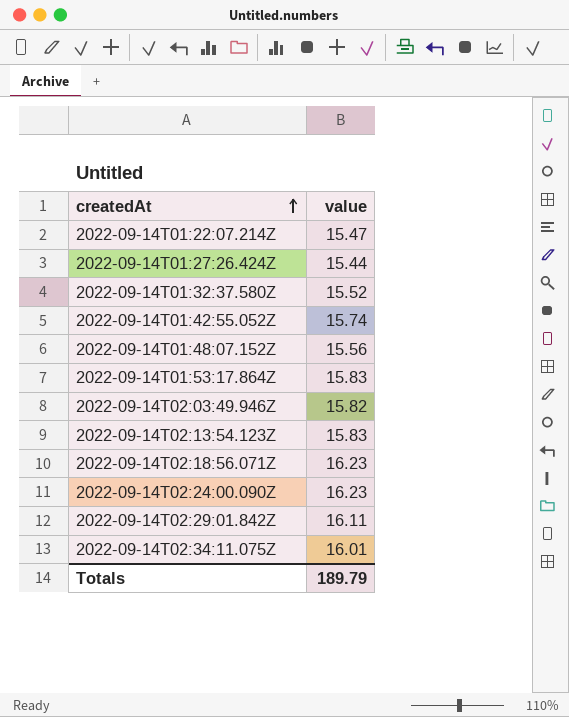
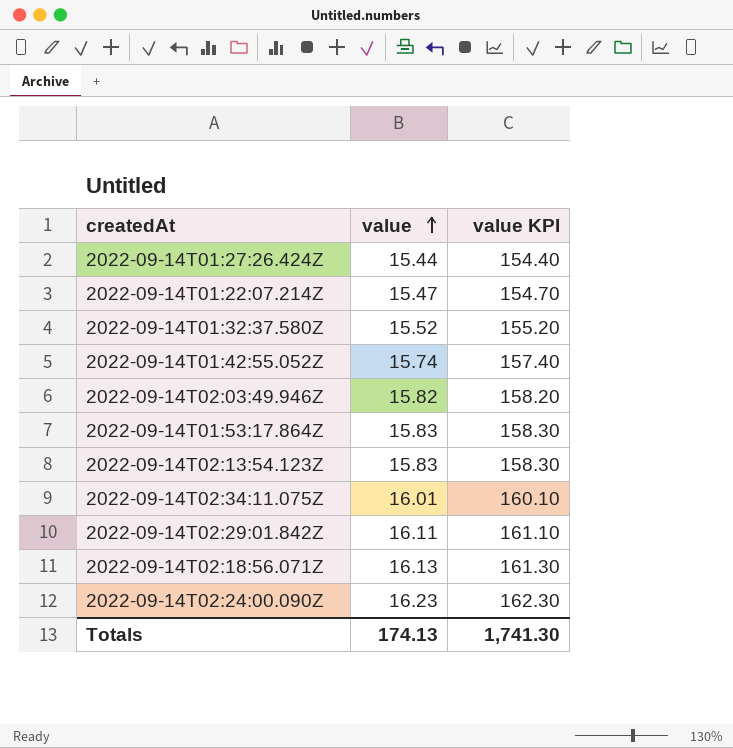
row order: createdAt ascending -> value ascending
column value KPI | formula: none -> [value] * 10
row 2022-09-14T01:48:07.152Z: 15.56 -> none
2022-09-14T02:18:56.071Z | value: 16.23 -> 16.13
Totals | value: 189.79 -> 174.13

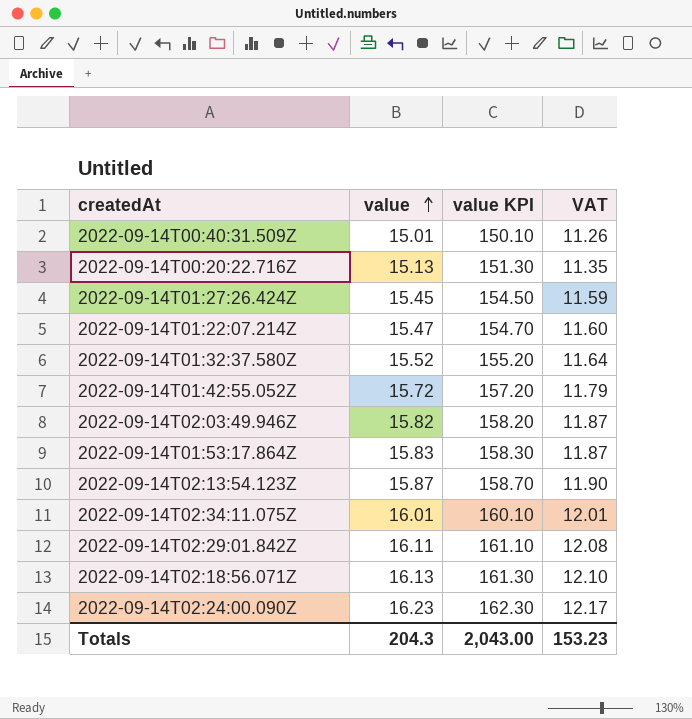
column VAT | formula: none -> [value] * 0.75
row 2022-09-14T00:40:31.509Z: none -> 15.01 | 150.10 | 11.26
row 2022-09-14T00:20:22.716Z: none -> 15.13 | 151.30 | 11.35
2022-09-14T01:27:26.424Z | value: 15.44 -> 15.45
2022-09-14T01:27:26.424Z | value KPI: 154.40 -> 154.50
2022-09-14T01:42:55.052Z | value: 15.74 -> 15.72
2022-09-14T01:42:55.052Z | value KPI: 157.40 -> 157.20
2022-09-14T02:13:54.123Z | value: 15.83 -> 15.87
2022-09-14T02:13:54.123Z | value KPI: 158.30 -> 158.70
Totals | value: 174.13 -> 204.3
Totals | value KPI: 1,741.30 -> 2,043.00

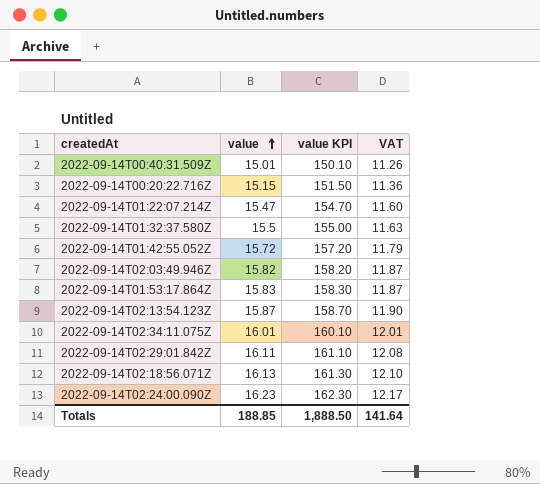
row 2022-09-14T01:27:26.424Z: 15.45 | 154.50 | 11.59 -> none
2022-09-14T00:20:22.716Z | value: 15.13 -> 15.15
2022-09-14T00:20:22.716Z | value KPI: 151.30 -> 151.50
2022-09-14T00:20:22.716Z | VAT: 11.35 -> 11.36
2022-09-14T01:32:37.580Z | value: 15.52 -> 15.5
2022-09-14T01:32:37.580Z | value KPI: 155.20 -> 155.00
2022-09-14T01:32:37.580Z | VAT: 11.64 -> 11.63
Totals | value: 204.3 -> 188.85
Totals | value KPI: 2,043.00 -> 1,888.50
Totals | VAT: 153.23 -> 141.64

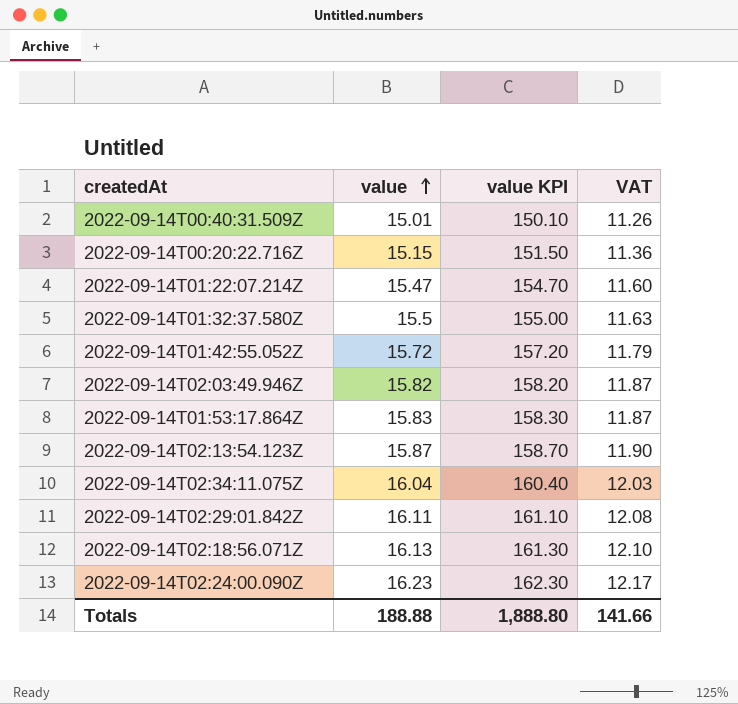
2022-09-14T02:34:11.075Z | value: 16.01 -> 16.04
2022-09-14T02:34:11.075Z | value KPI: 160.10 -> 160.40
2022-09-14T02:34:11.075Z | VAT: 12.01 -> 12.03
Totals | value: 188.85 -> 188.88
Totals | value KPI: 1,888.50 -> 1,888.80
Totals | VAT: 141.64 -> 141.66

